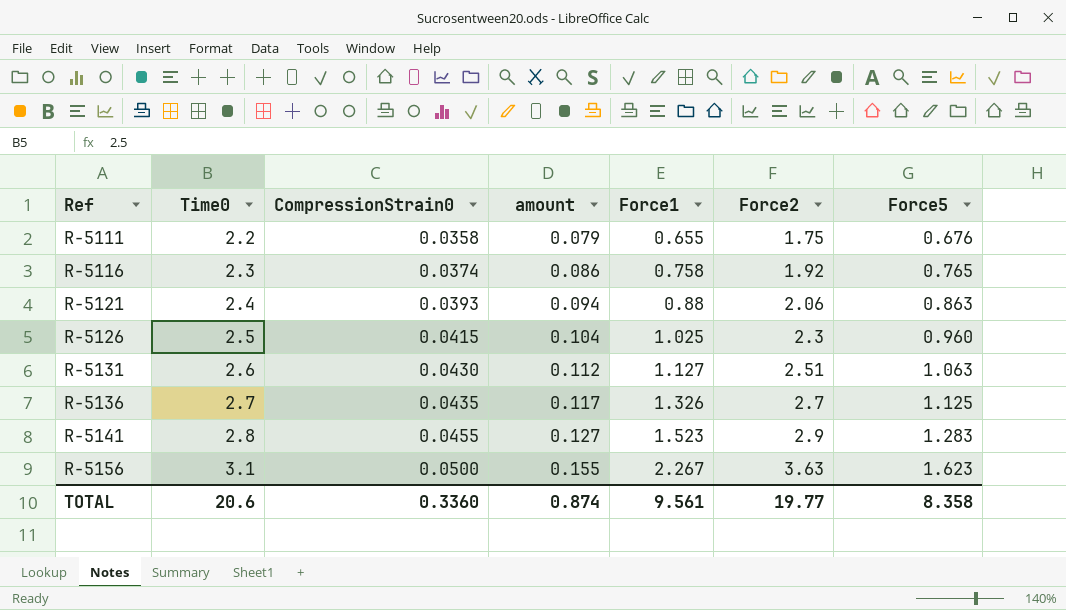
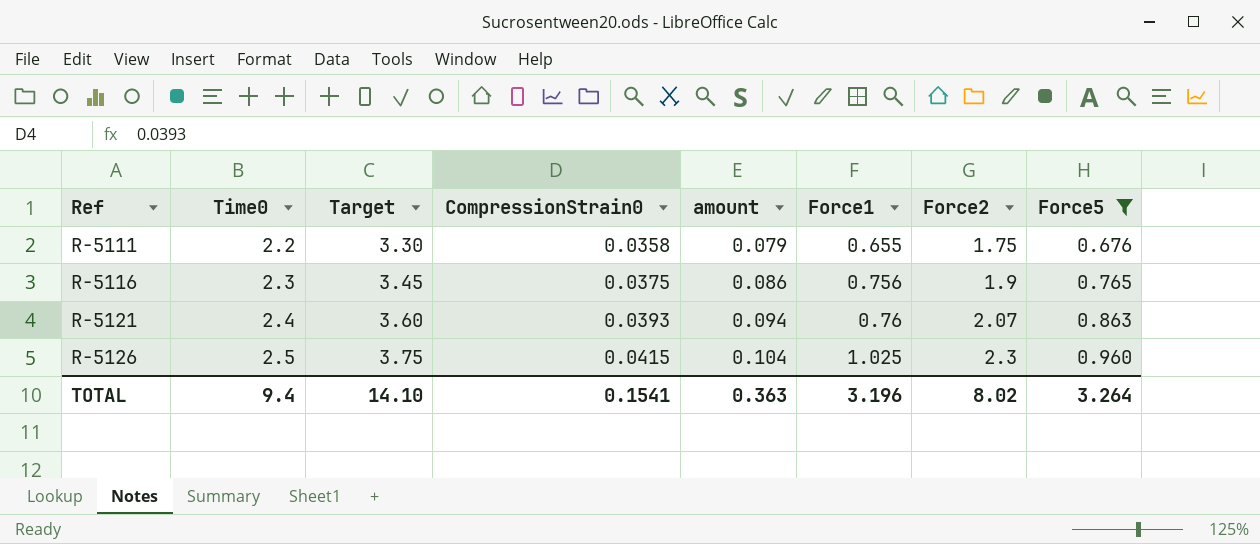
filter: none -> Force5 <= 0.960
column Target | formula: none -> [Time0] * 1.5
R-5116 | CompressionStrain0: 0.0374 -> 0.0375
R-5116 | Force1: 0.758 -> 0.756
R-5116 | Force2: 1.92 -> 1.9
R-5121 | Force1: 0.88 -> 0.76
R-5121 | Force2: 2.06 -> 2.07
TOTAL | Time0: 20.6 -> 9.4
TOTAL | CompressionStrain0: 0.3360 -> 0.1541
TOTAL | amount: 0.874 -> 0.363
TOTAL | Force1: 9.561 -> 3.196
TOTAL | Force2: 19.77 -> 8.02
TOTAL | Force5: 8.358 -> 3.264

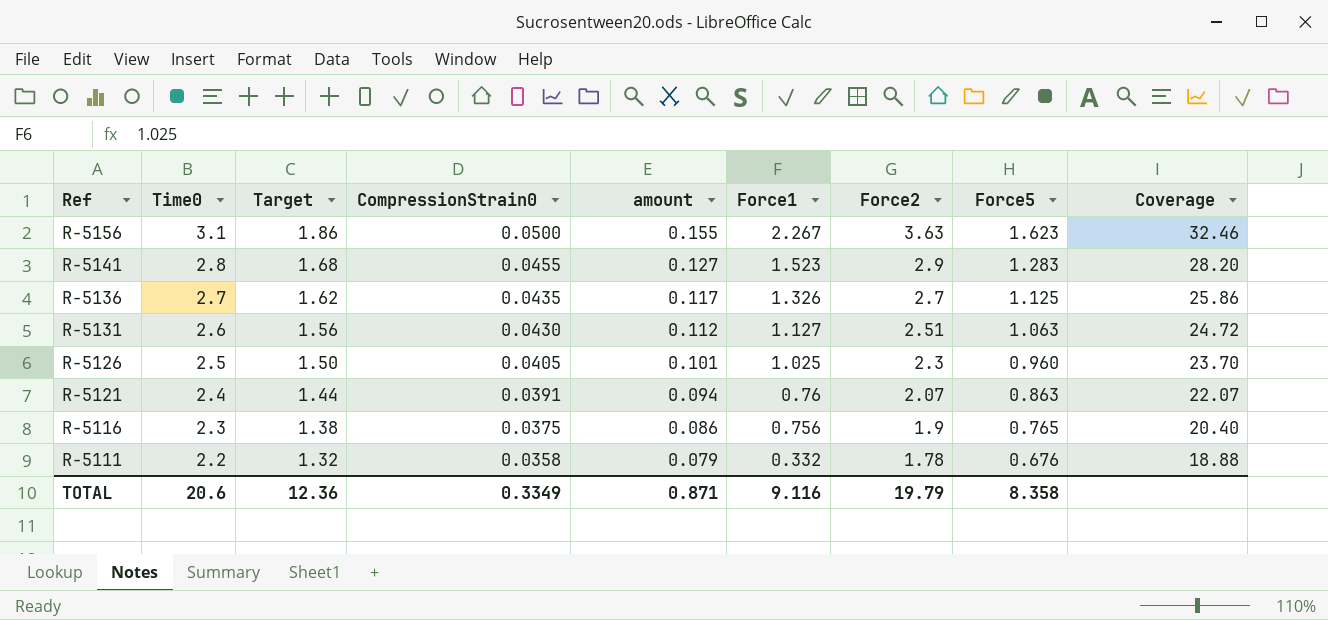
filter: Force5 <= 0.960 -> none
row order: Ref ascending -> Ref descending
column Target | formula: [Time0] * 1.5 -> [Time0] * 0.6
column Coverage | formula: none -> [Force5] / [CompressionStrain0]
R-5126 | CompressionStrain0: 0.0415 -> 0.0405
R-5126 | amount: 0.104 -> 0.101
R-5121 | CompressionStrain0: 0.0393 -> 0.0391
R-5111 | Force1: 0.655 -> 0.332
R-5111 | Force2: 1.75 -> 1.78
TOTAL | Time0: 9.4 -> 20.6
TOTAL | Target: 14.10 -> 12.36
TOTAL | CompressionStrain0: 0.1541 -> 0.3349
TOTAL | amount: 0.363 -> 0.871
TOTAL | Force1: 3.196 -> 9.116
TOTAL | Force2: 8.02 -> 19.79
TOTAL | Force5: 3.264 -> 8.358

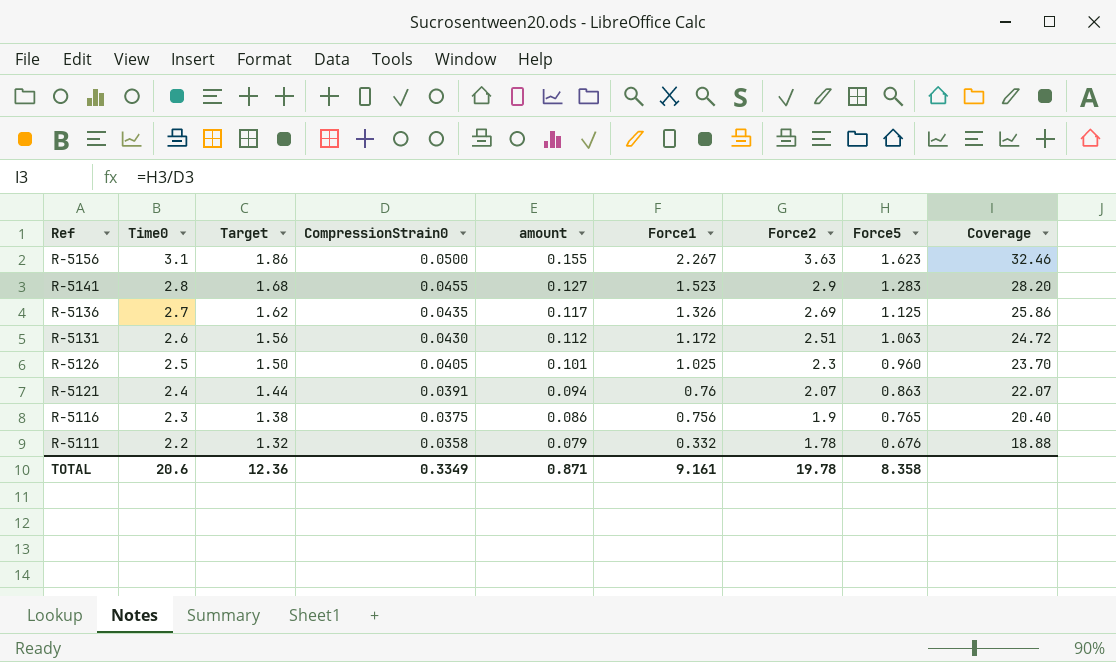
R-5136 | Force2: 2.7 -> 2.69
R-5131 | Force1: 1.127 -> 1.172
TOTAL | Force1: 9.116 -> 9.161
TOTAL | Force2: 19.79 -> 19.78

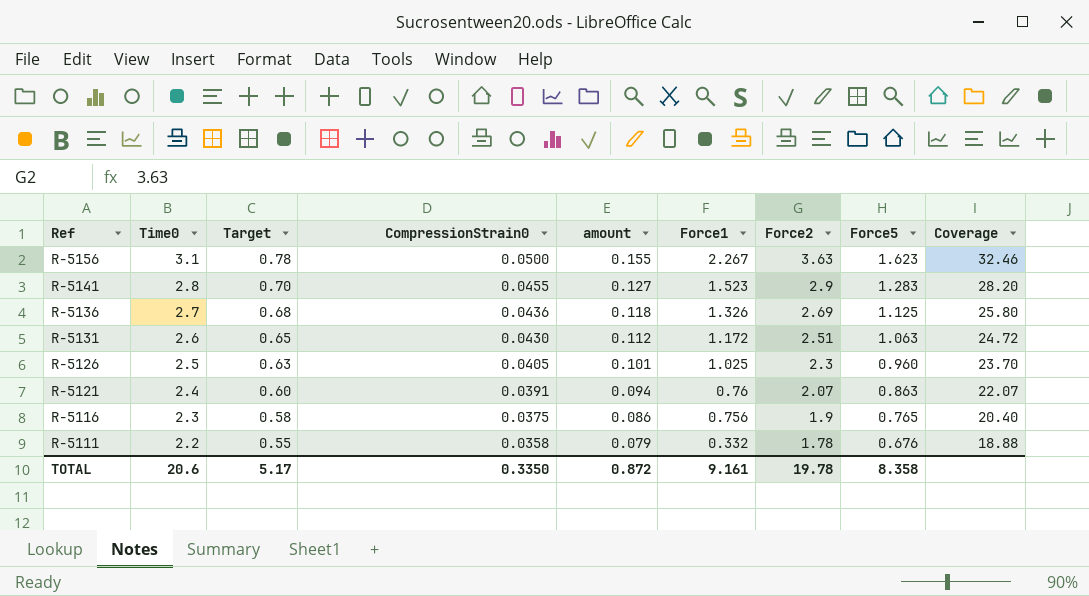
column Target | formula: [Time0] * 0.6 -> [Time0] * 0.25
R-5136 | CompressionStrain0: 0.0435 -> 0.0436
R-5136 | amount: 0.117 -> 0.118
R-5136 | Coverage: 25.86 -> 25.80
TOTAL | Target: 12.36 -> 5.17
TOTAL | CompressionStrain0: 0.3349 -> 0.3350
TOTAL | amount: 0.871 -> 0.872

